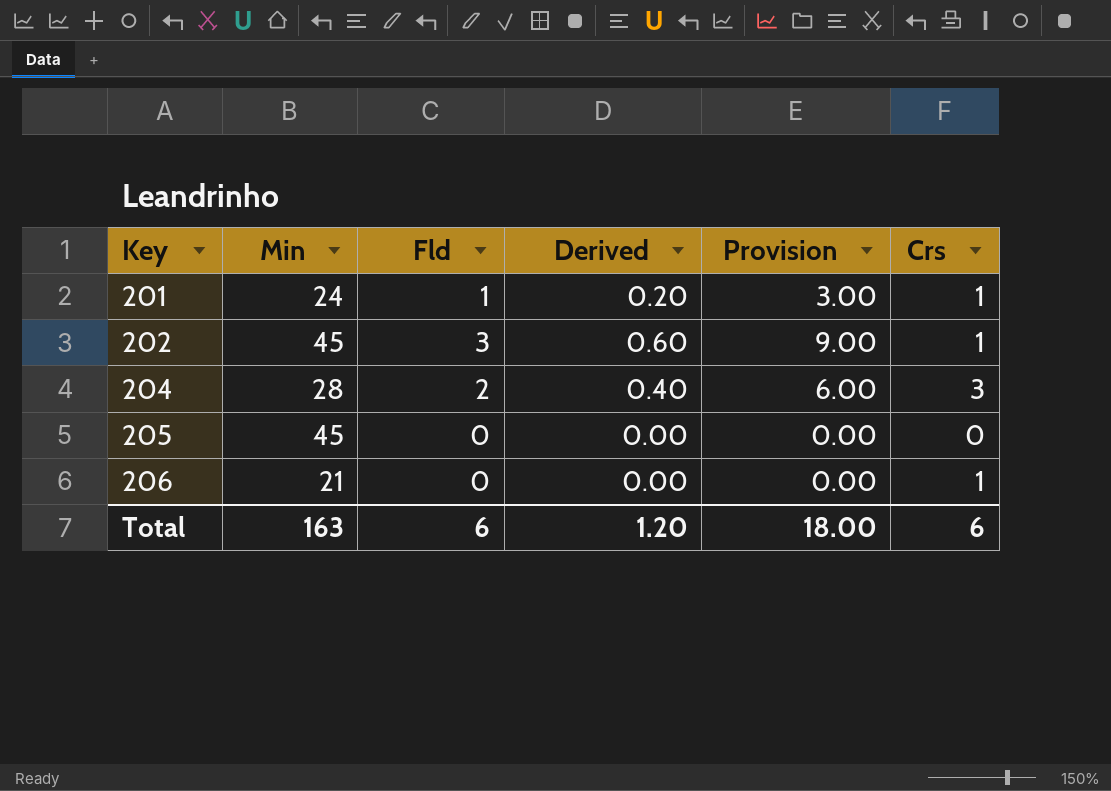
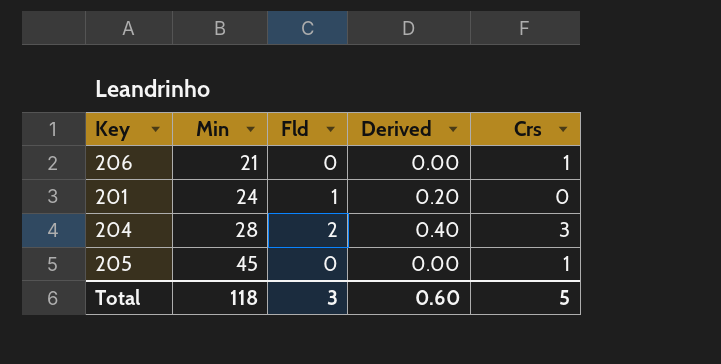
row order: Key ascending -> Min ascending
column Provision | formula: [Fld] * 3 -> none
row 202: 45 | 3 | 0.60 | 9.00 | 1 -> none
201 | Crs: 1 -> 0
205 | Crs: 0 -> 1
Total | Min: 163 -> 118
Total | Fld: 6 -> 3
Total | Derived: 1.20 -> 0.60
Total | Crs: 6 -> 5

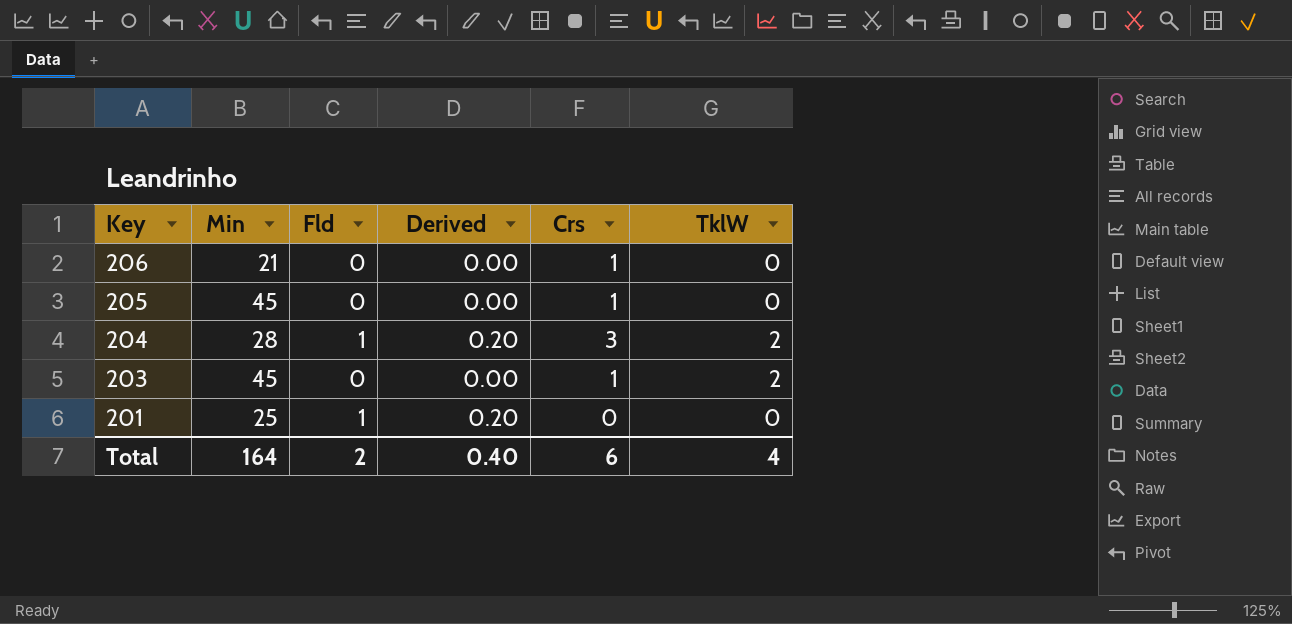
row order: Min ascending -> Key descending
column TklW | position: none -> 6
204 | Fld: 2 -> 1
204 | Derived: 0.40 -> 0.20
row 203: none -> 45 | 0 | 0.00 | 1 | 2
201 | Min: 24 -> 25
Total | Min: 118 -> 164
Total | Fld: 3 -> 2
Total | Derived: 0.60 -> 0.40
Total | Crs: 5 -> 6

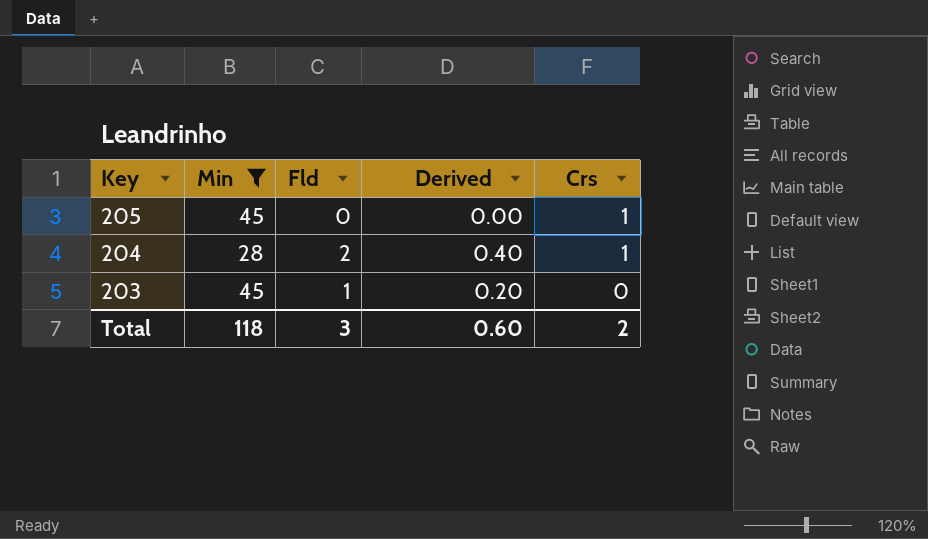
filter: none -> Min >= 28
column TklW | position: 6 -> none
204 | Fld: 1 -> 2
204 | Derived: 0.20 -> 0.40
204 | Crs: 3 -> 1
203 | Fld: 0 -> 1
203 | Derived: 0.00 -> 0.20
203 | Crs: 1 -> 0
Total | Min: 164 -> 118
Total | Fld: 2 -> 3
Total | Derived: 0.40 -> 0.60
Total | Crs: 6 -> 2

